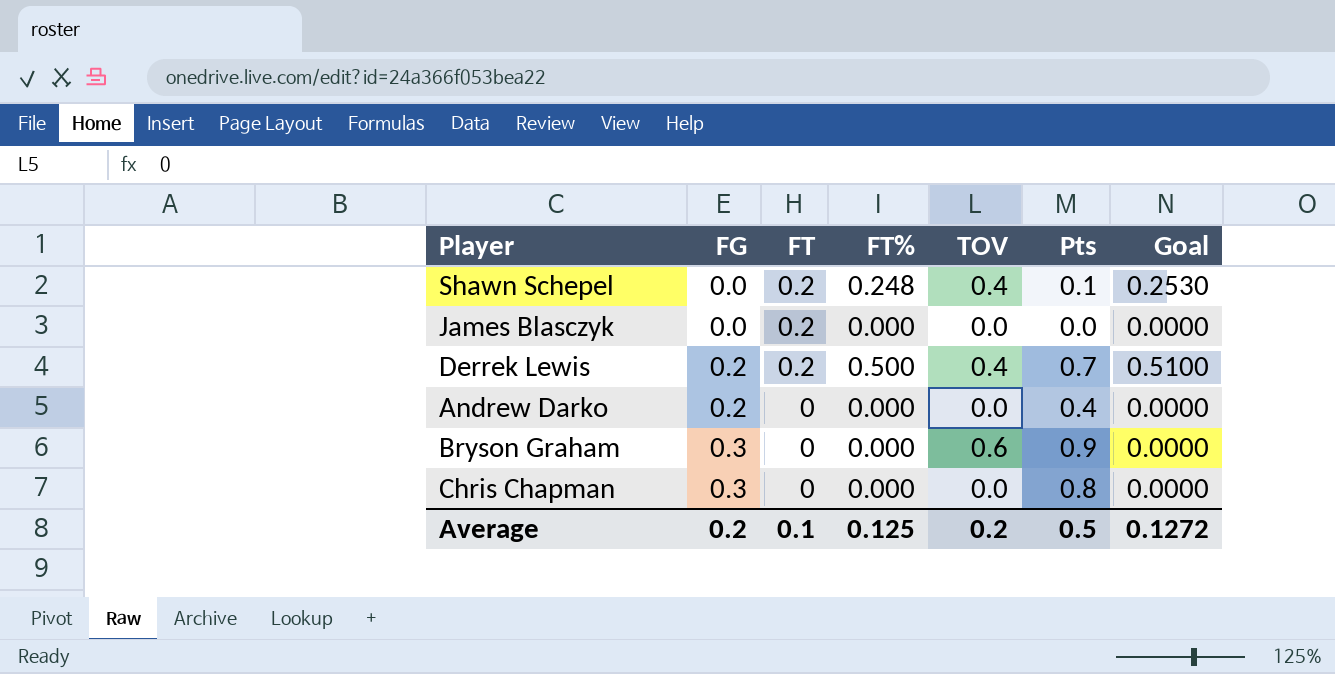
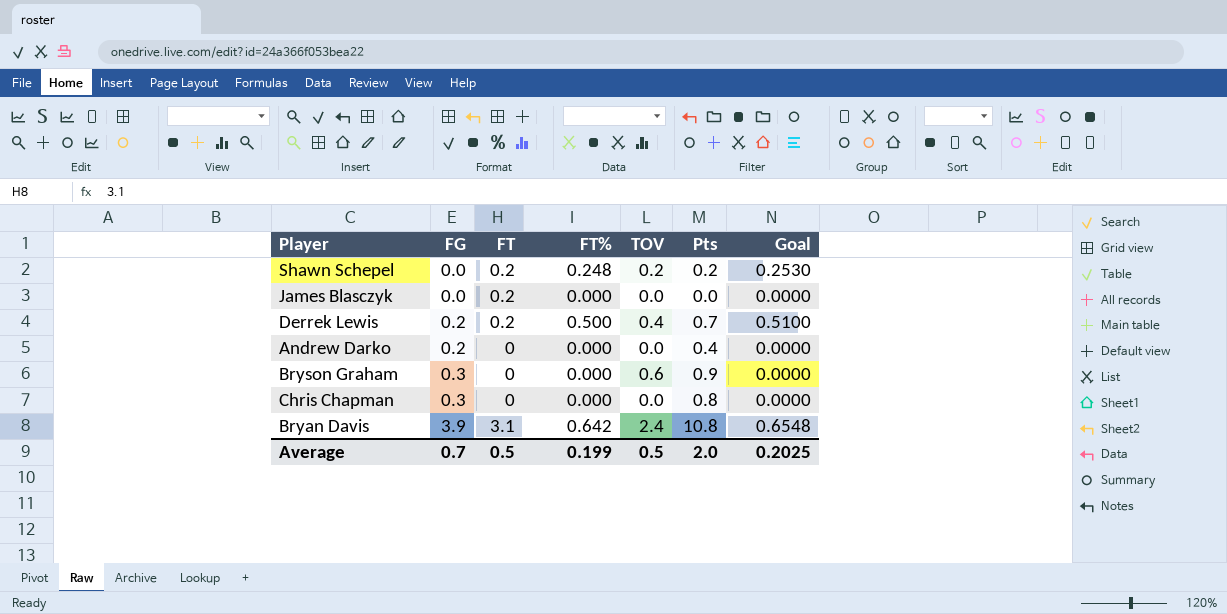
Shawn Schepel | TOV: 0.4 -> 0.2
Shawn Schepel | Pts: 0.1 -> 0.2
row Bryan Davis: none -> 3.9 | 3.1 | 0.642 | 2.4 | 10.8 | 0.6548
Average | FG: 0.2 -> 0.7
Average | FT: 0.1 -> 0.5
Average | FT%: 0.125 -> 0.199
Average | TOV: 0.2 -> 0.5
Average | Pts: 0.5 -> 2.0
Average | Goal: 0.1272 -> 0.2025

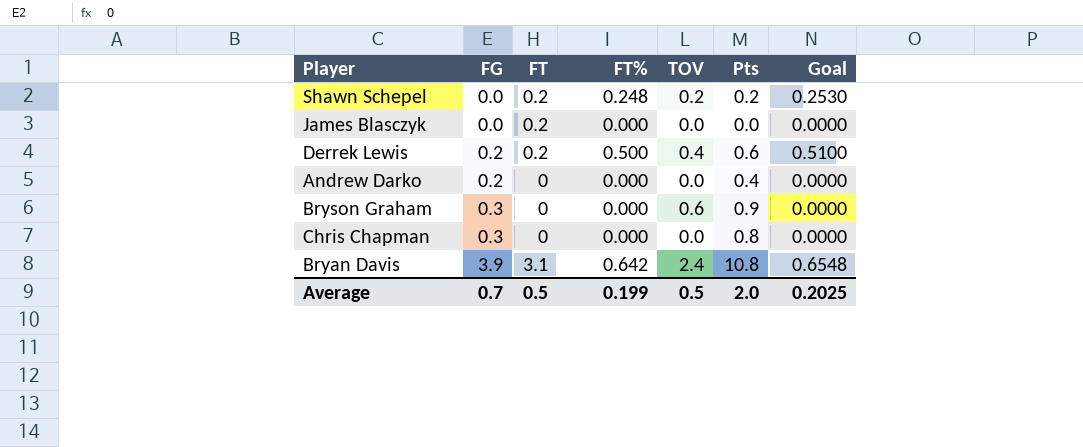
Derrek Lewis | Pts: 0.7 -> 0.6

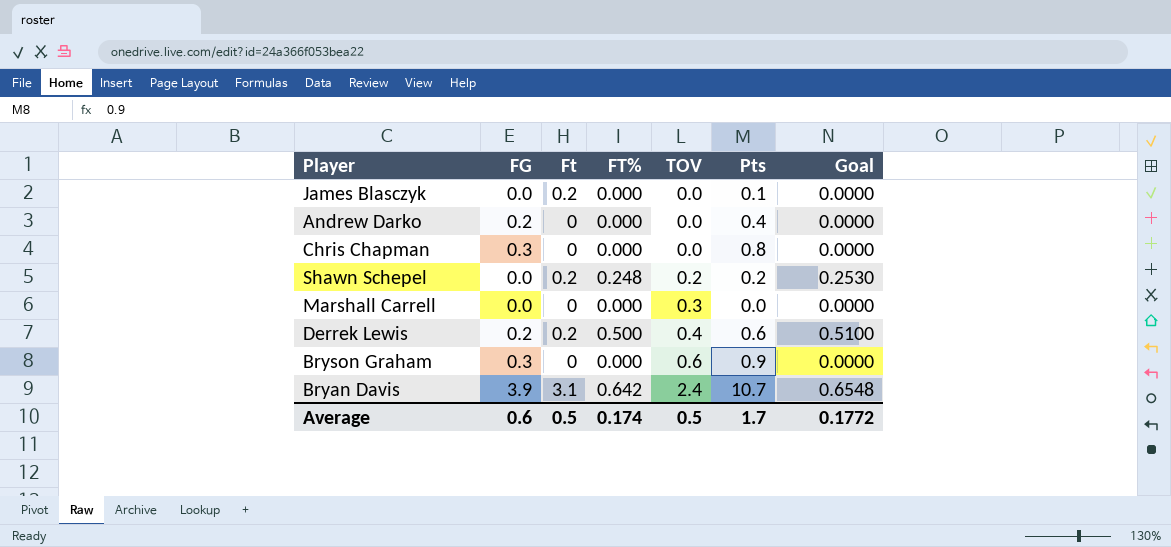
row order: FG ascending -> TOV ascending
column name: FT -> Ft
James Blasczyk | Pts: 0.0 -> 0.1
row Marshall Carrell: none -> 0.0 | 0 | 0.000 | 0.3 | 0.0 | 0.0000
Bryan Davis | Pts: 10.8 -> 10.7
Average | FG: 0.7 -> 0.6
Average | FT%: 0.199 -> 0.174
Average | Pts: 2.0 -> 1.7
Average | Goal: 0.2025 -> 0.1772

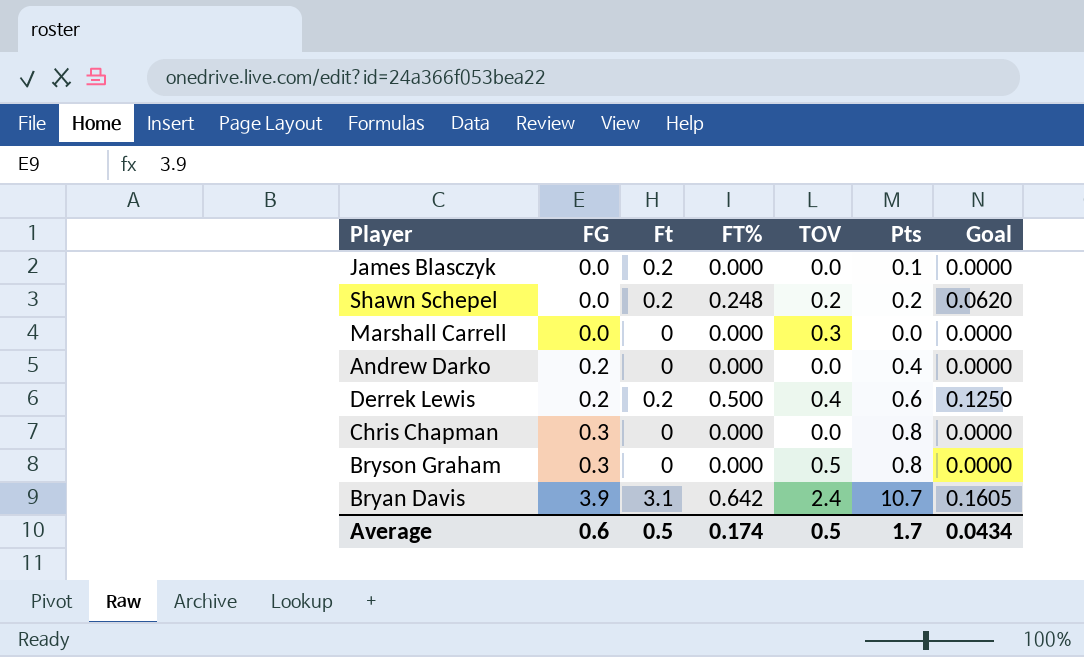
row order: TOV ascending -> FG ascending
column Goal | formula: [FT%] * 1.02 -> [FT%] * 0.25
Bryson Graham | TOV: 0.6 -> 0.5
Bryson Graham | Pts: 0.9 -> 0.8
Average | Goal: 0.1772 -> 0.0434

